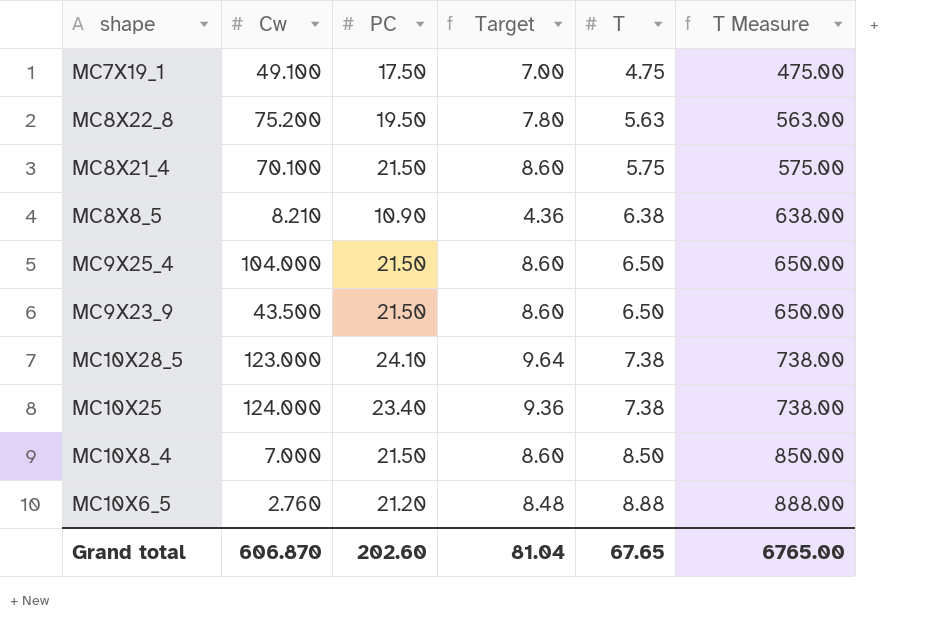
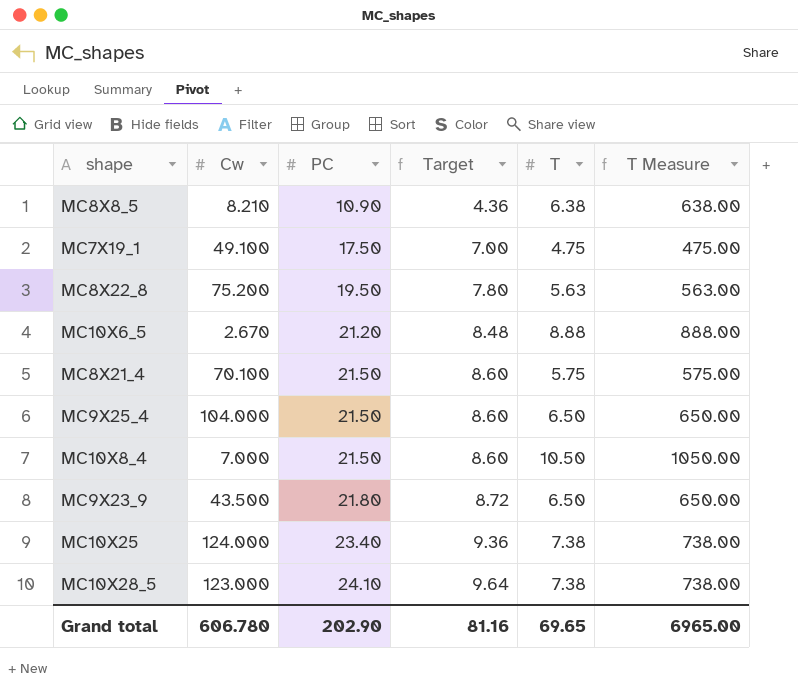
row order: T ascending -> PC ascending
MC10X6_5 | Cw: 2.760 -> 2.670
MC10X8_4 | T: 8.50 -> 10.50
MC10X8_4 | T Measure: 850.00 -> 1050.00
MC9X23_9 | PC: 21.50 -> 21.80
MC9X23_9 | Target: 8.60 -> 8.72
Grand total | Cw: 606.870 -> 606.780
Grand total | PC: 202.60 -> 202.90
Grand total | Target: 81.04 -> 81.16
Grand total | T: 67.65 -> 69.65
Grand total | T Measure: 6765.00 -> 6965.00

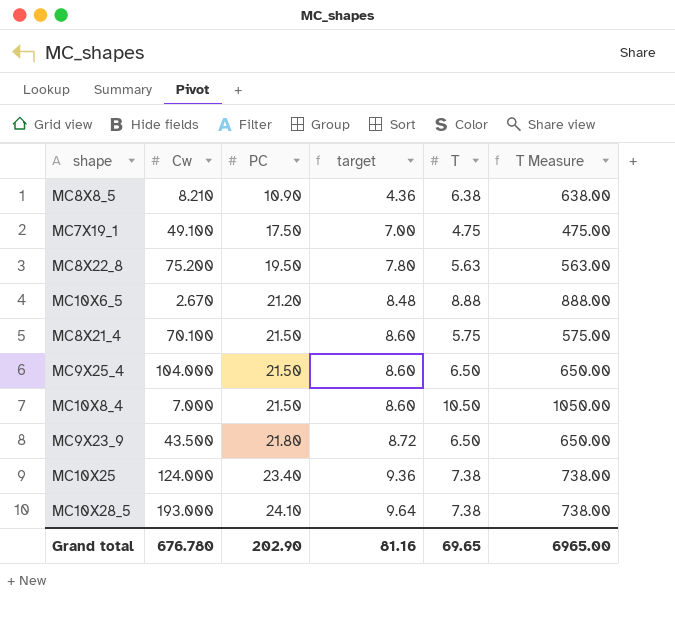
column name: Target -> target
MC10X28_5 | Cw: 123.000 -> 193.000
Grand total | Cw: 606.780 -> 676.780

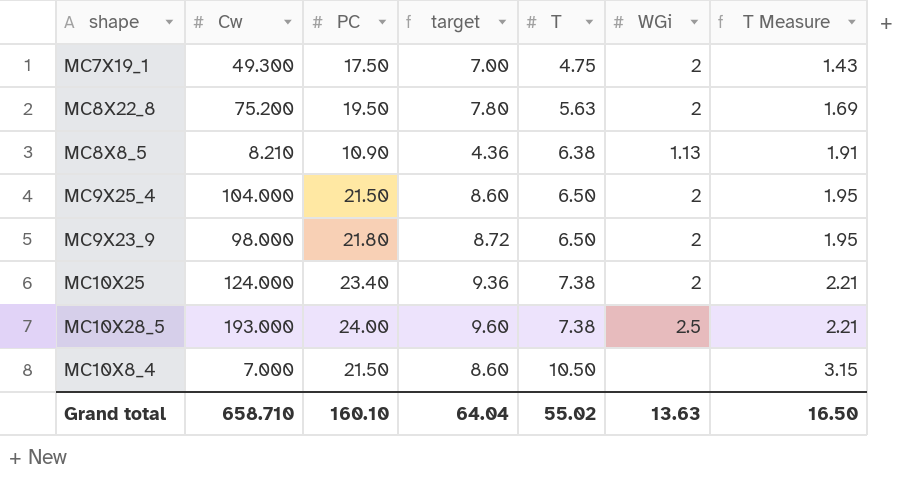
row order: PC ascending -> T ascending
column WGi | position: none -> 6
column T Measure | formula: [T] * 100 -> [T] * 0.3
row MC10X6_5: 2.670 | 21.20 | 8.48 | 8.88 | 888.00 -> none
row MC8X21_4: 70.100 | 21.50 | 8.60 | 5.75 | 575.00 -> none
MC7X19_1 | Cw: 49.100 -> 49.300
MC9X23_9 | Cw: 43.500 -> 98.000
MC10X28_5 | PC: 24.10 -> 24.00
MC10X28_5 | target: 9.64 -> 9.60
Grand total | Cw: 676.780 -> 658.710
Grand total | PC: 202.90 -> 160.10
Grand total | target: 81.16 -> 64.04
Grand total | T: 69.65 -> 55.02
Grand total | T Measure: 6965.00 -> 16.50

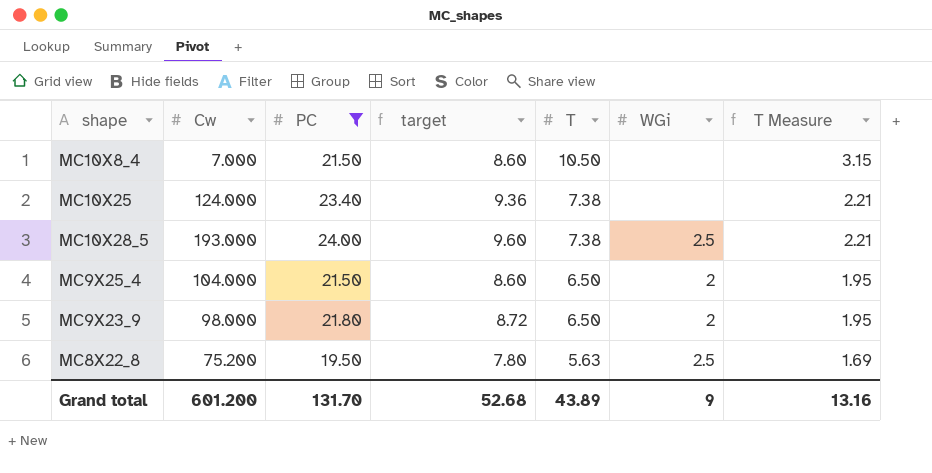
filter: none -> PC >= 19.50
row order: T ascending -> T descending
MC10X25 | WGi: 2 -> none
MC8X22_8 | WGi: 2 -> 2.5
Grand total | Cw: 658.710 -> 601.200
Grand total | PC: 160.10 -> 131.70
Grand total | target: 64.04 -> 52.68
Grand total | T: 55.02 -> 43.89
Grand total | WGi: 13.63 -> 9
Grand total | T Measure: 16.50 -> 13.16

